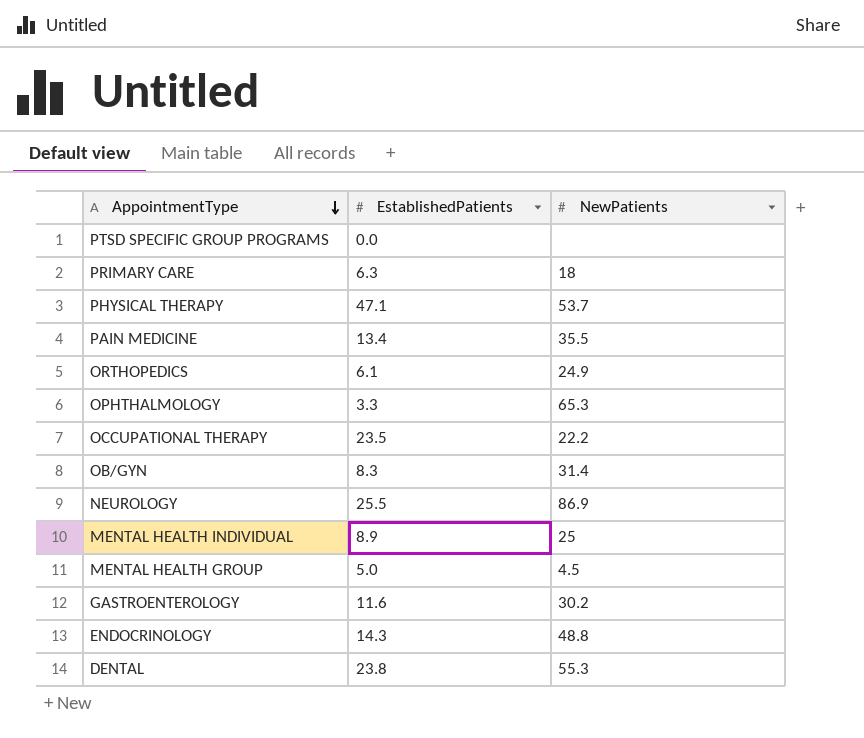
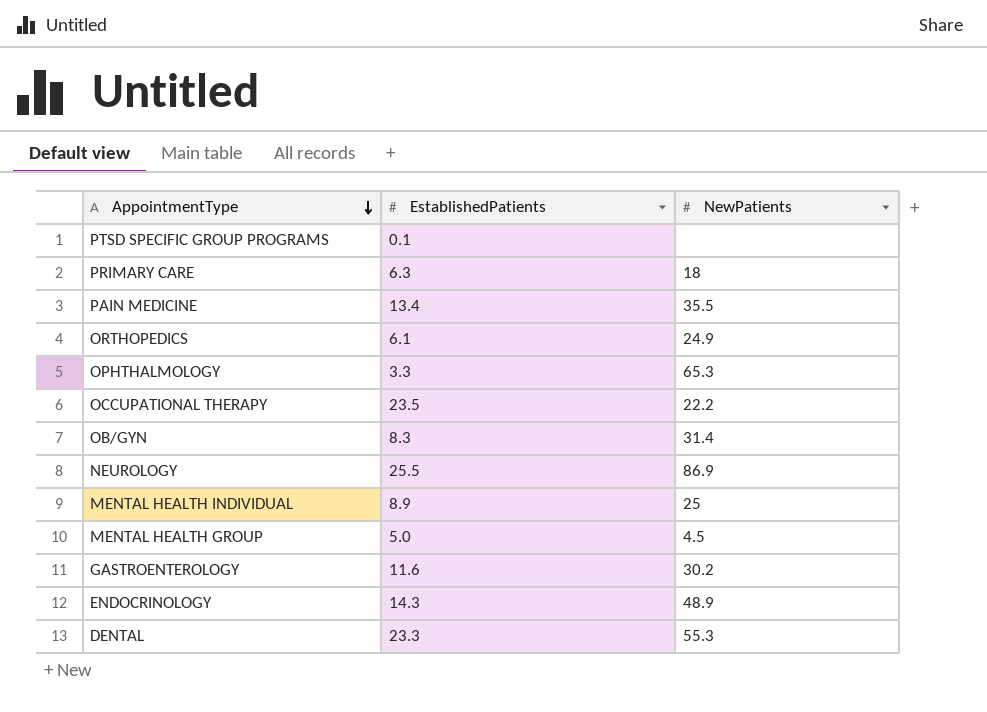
row PHYSICAL THERAPY: 47.1 | 53.7 -> none
PTSD SPECIFIC GROUP PROGRAMS | EstablishedPatients: 0.0 -> 0.1
ENDOCRINOLOGY | NewPatients: 48.8 -> 48.9
DENTAL | EstablishedPatients: 23.8 -> 23.3

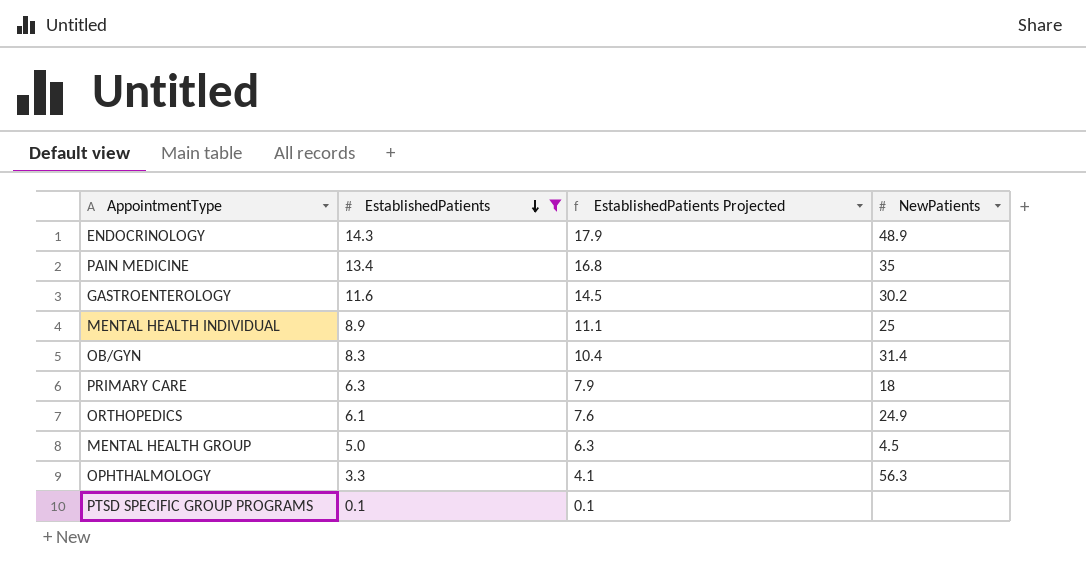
filter: none -> EstablishedPatients <= 14.3
row order: AppointmentType descending -> EstablishedPatients descending
column EstablishedPatients Projected | formula: none -> [EstablishedPatients] * 1.25
PAIN MEDICINE | NewPatients: 35.5 -> 35
OPHTHALMOLOGY | NewPatients: 65.3 -> 56.3

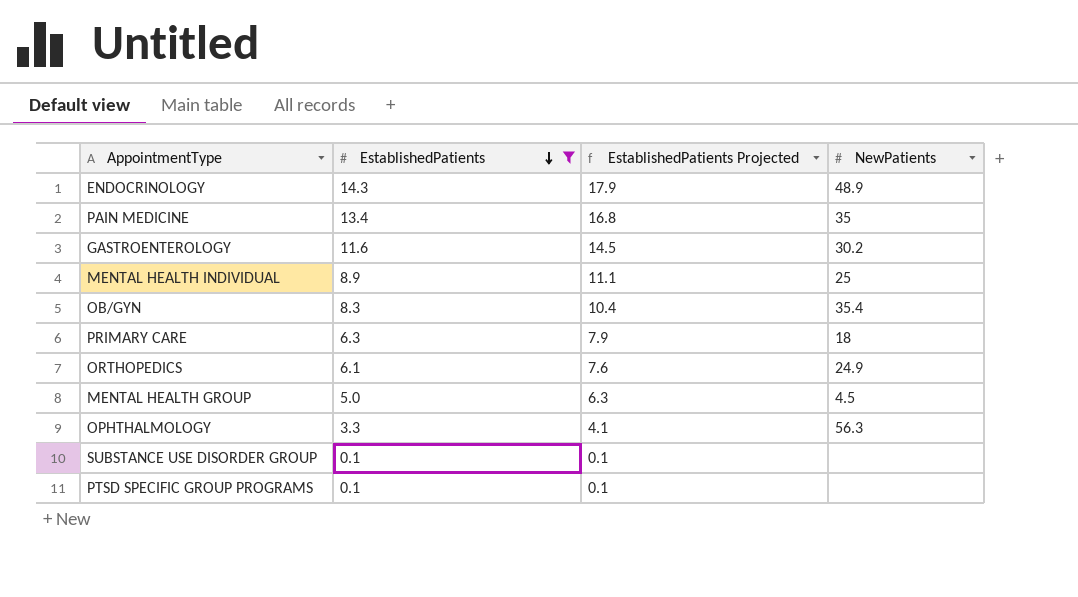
OB/GYN | NewPatients: 31.4 -> 35.4
row SUBSTANCE USE DISORDER GROUP: none -> 0.1 | 0.1 | none

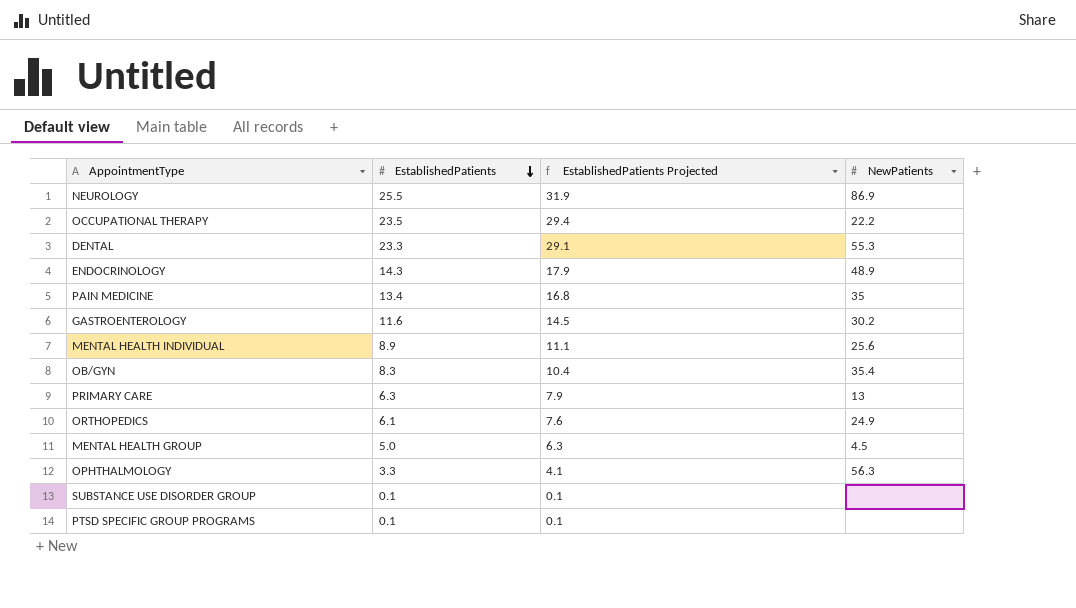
filter: EstablishedPatients <= 14.3 -> none
MENTAL HEALTH INDIVIDUAL | NewPatients: 25 -> 25.6
PRIMARY CARE | NewPatients: 18 -> 13

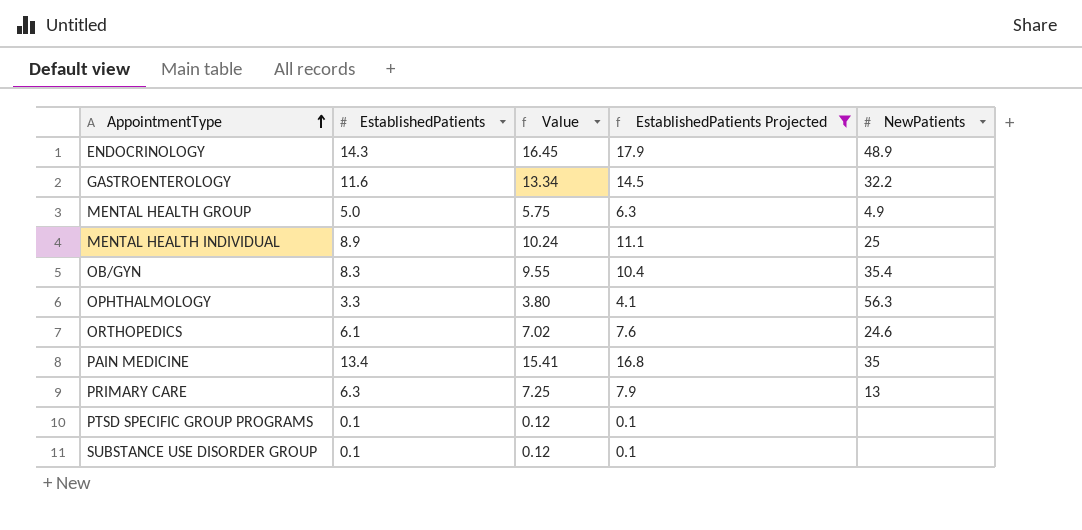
filter: none -> EstablishedPatients Projected <= 17.9
row order: EstablishedPatients descending -> AppointmentType ascending
column Value | formula: none -> [EstablishedPatients] * 1.15
GASTROENTEROLOGY | NewPatients: 30.2 -> 32.2
MENTAL HEALTH GROUP | NewPatients: 4.5 -> 4.9
MENTAL HEALTH INDIVIDUAL | NewPatients: 25.6 -> 25
ORTHOPEDICS | NewPatients: 24.9 -> 24.6

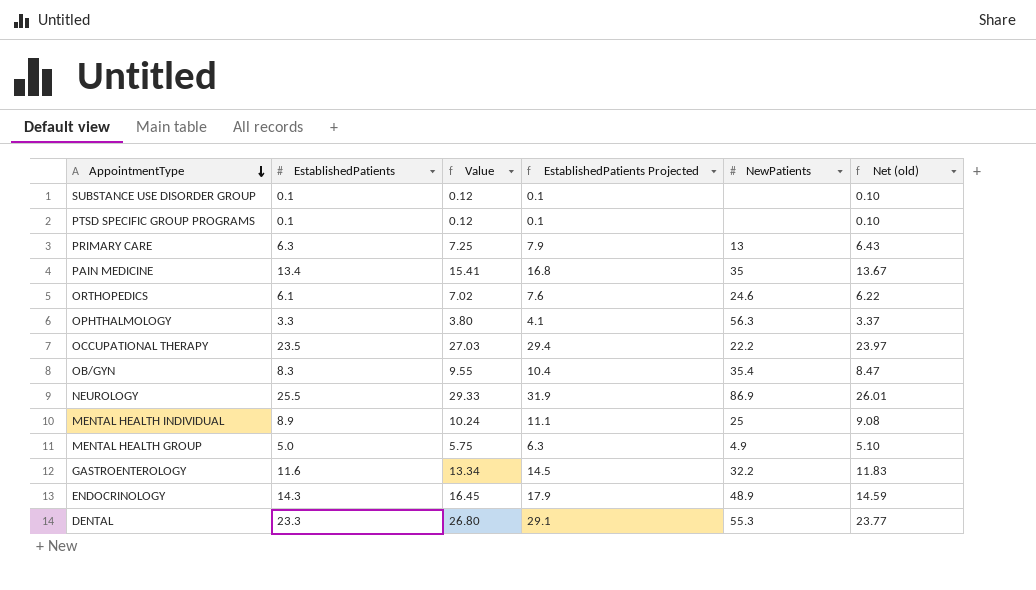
filter: EstablishedPatients Projected <= 17.9 -> none
row order: AppointmentType ascending -> AppointmentType descending
column Net (old) | formula: none -> [EstablishedPatients] * 1.02

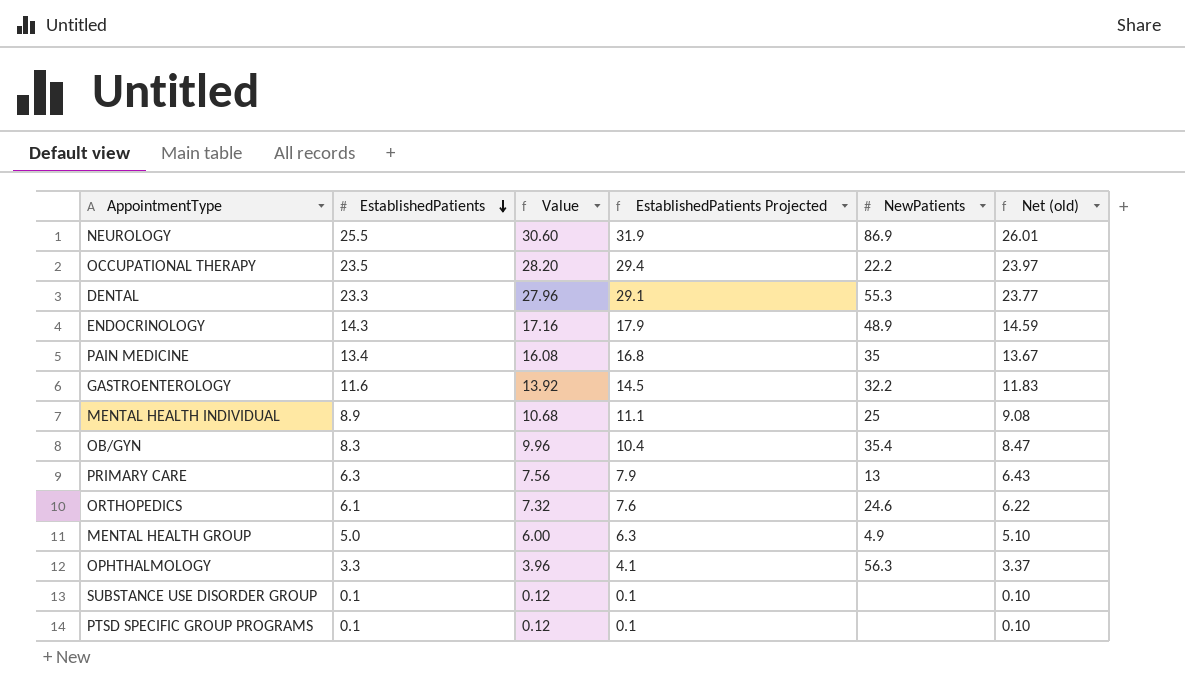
row order: AppointmentType descending -> EstablishedPatients descending
column Value | formula: [EstablishedPatients] * 1.15 -> [EstablishedPatients] * 1.2

